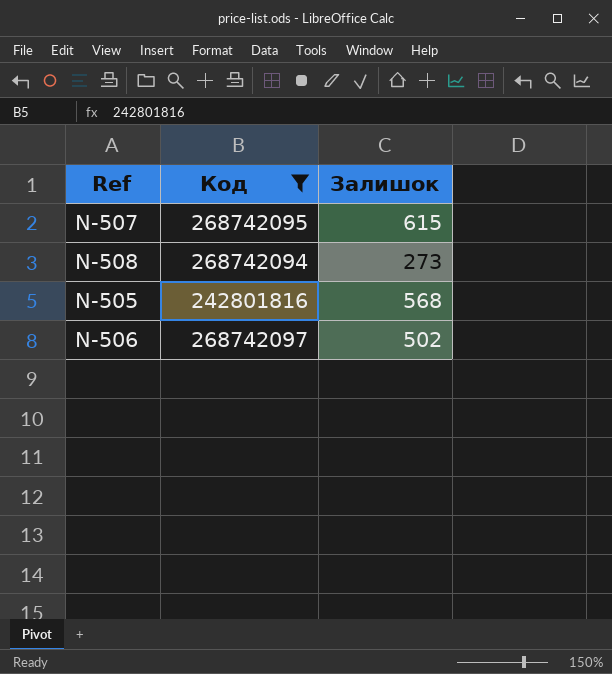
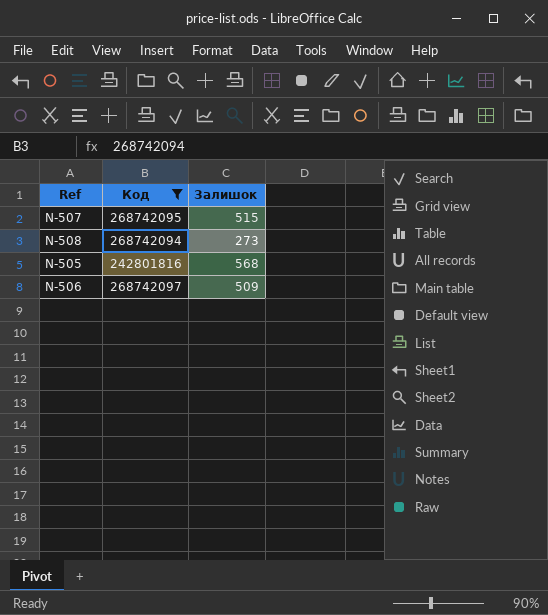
N-507 | Залишок: 615 -> 515
N-506 | Залишок: 502 -> 509

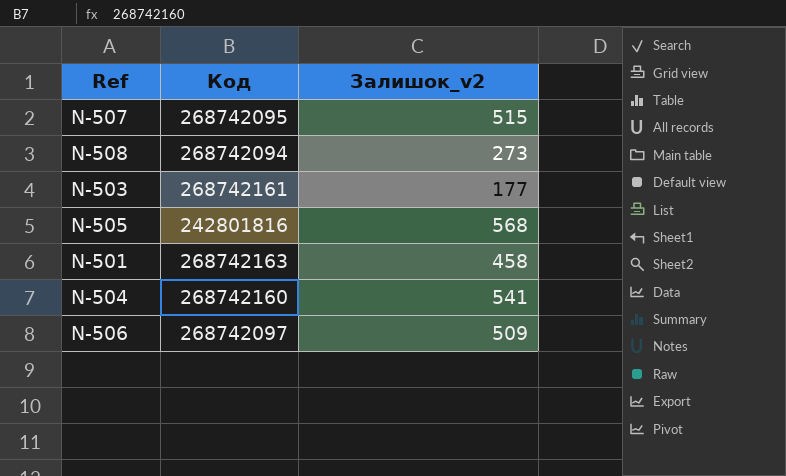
filter: Код <= 268742097 -> none
column name: Залишок -> Залишок_v2

